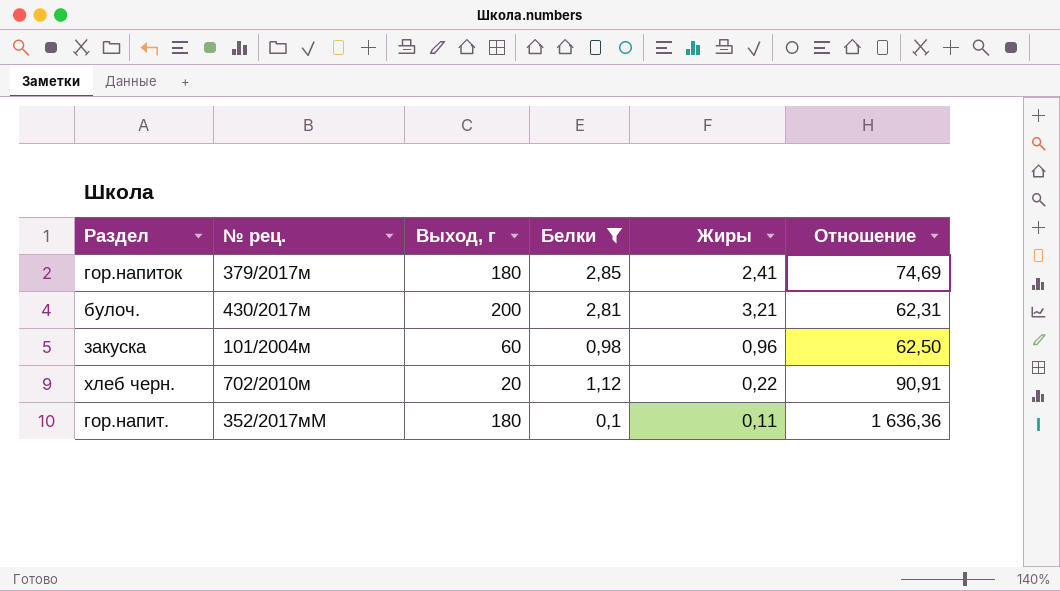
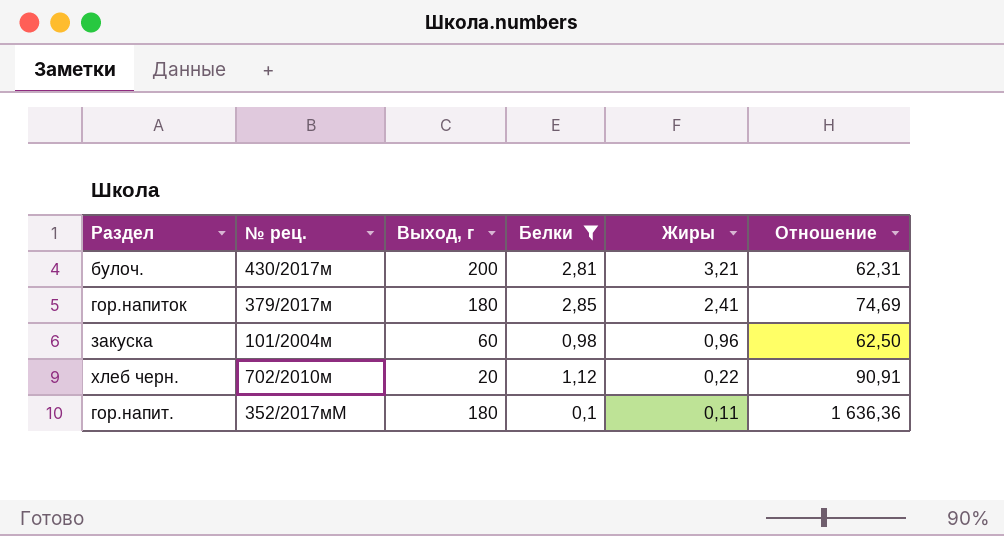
row order: none -> Жиры descending

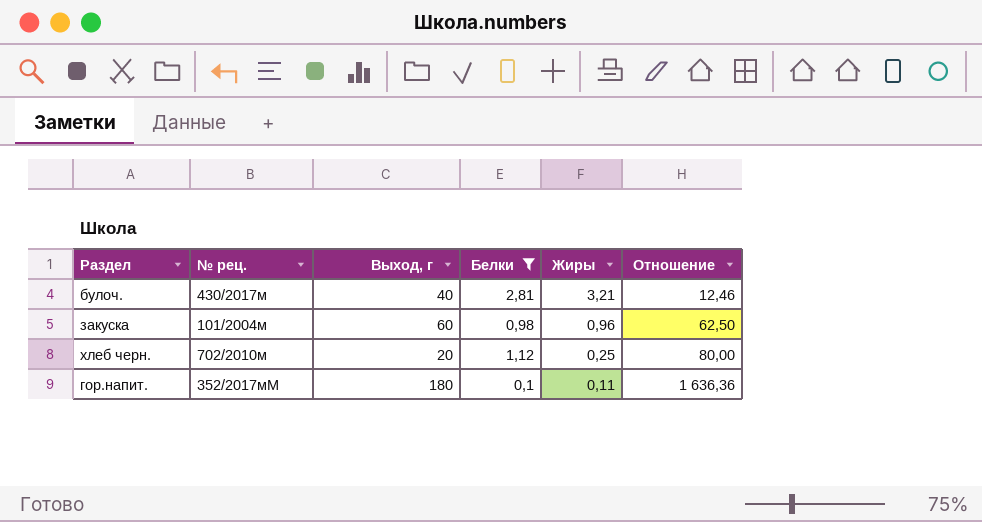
row гор.напиток: 379/2017м | 180 | 2,85 | 2,41 | 74,69 -> none
булоч. | Выход, г: 200 -> 40
булоч. | Отношение: 62,31 -> 12,46
хлеб черн. | Жиры: 0,22 -> 0,25
хлеб черн. | Отношение: 90,91 -> 80,00

